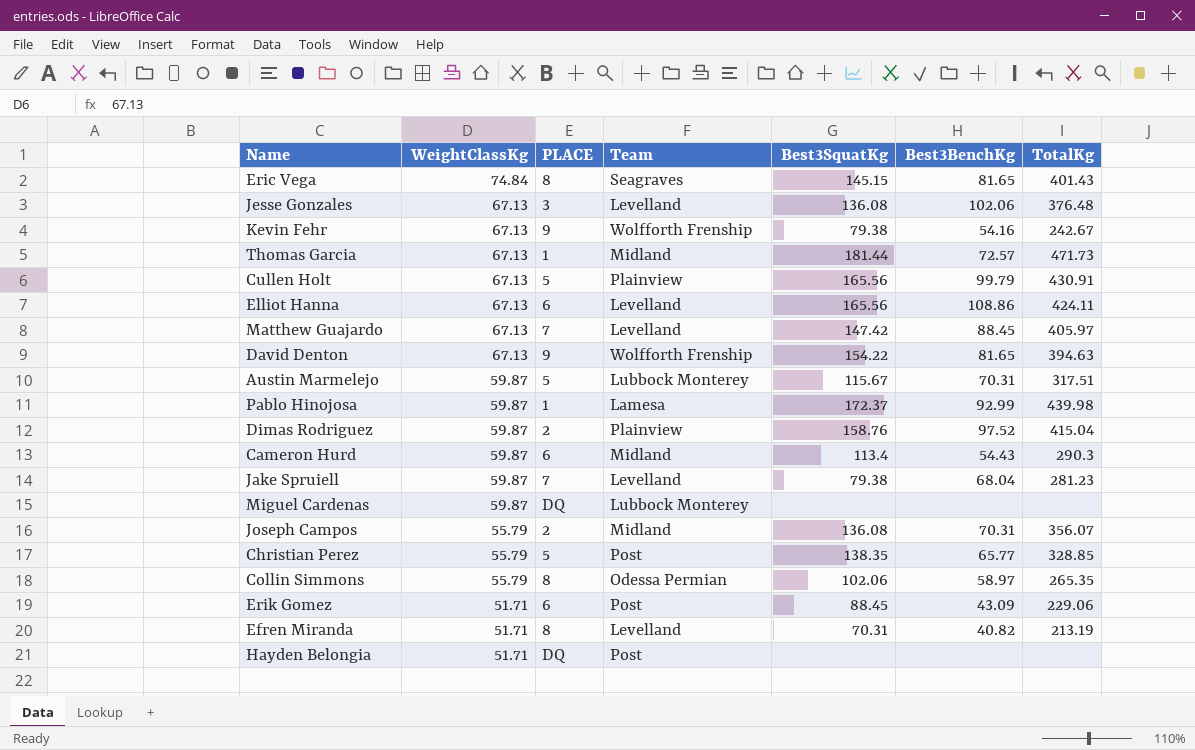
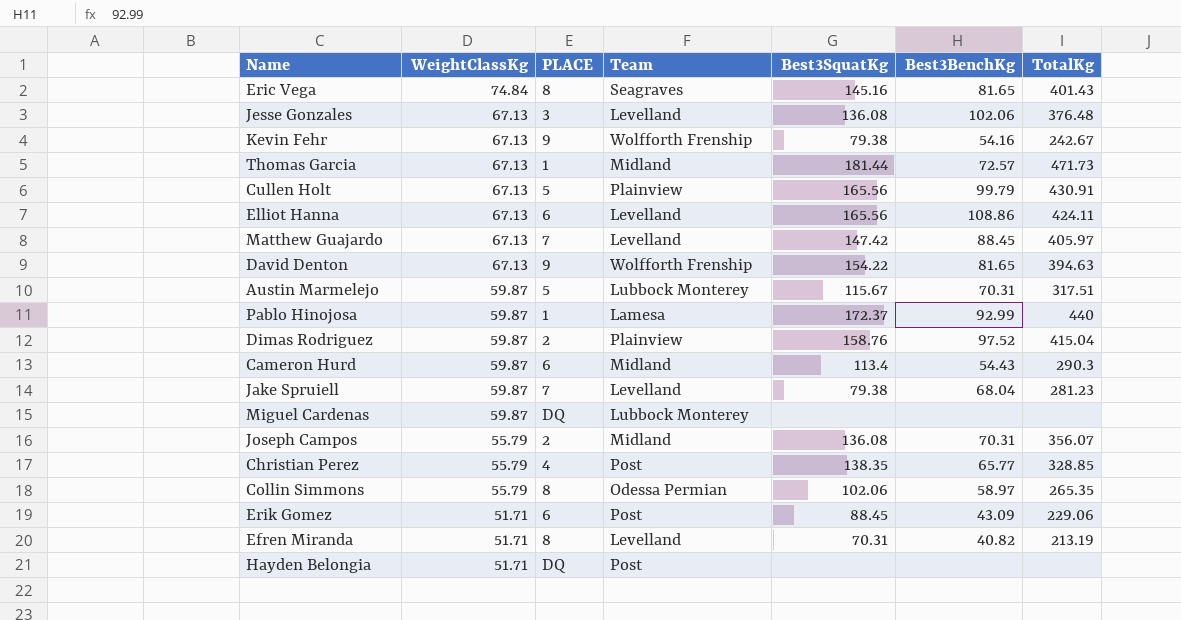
Eric Vega | Best3SquatKg: 145.15 -> 145.16
Pablo Hinojosa | TotalKg: 439.98 -> 440
Christian Perez | PLACE: 5 -> 4

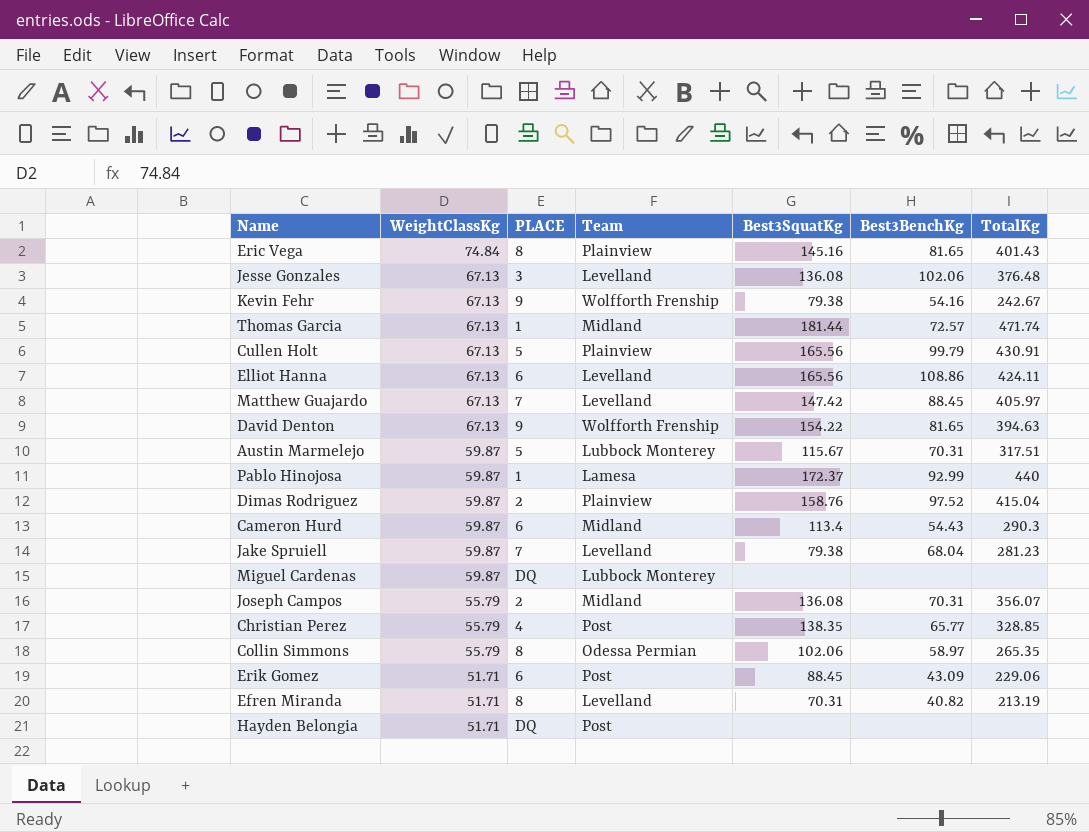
Eric Vega | Team: Seagraves -> Plainview
Thomas Garcia | TotalKg: 471.73 -> 471.74

